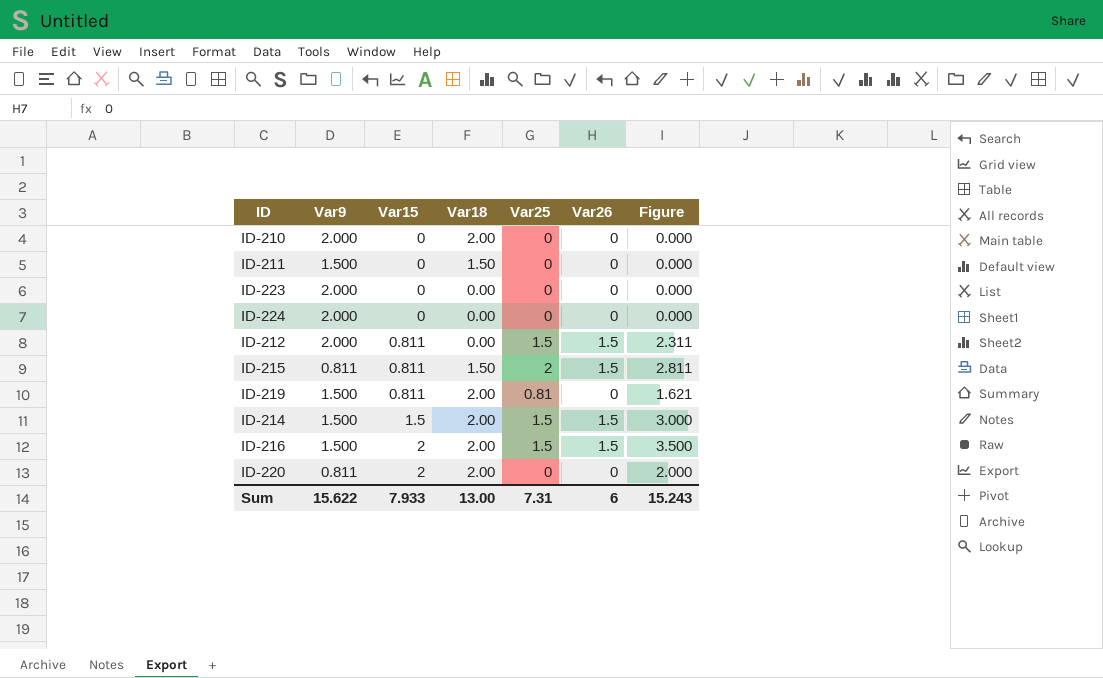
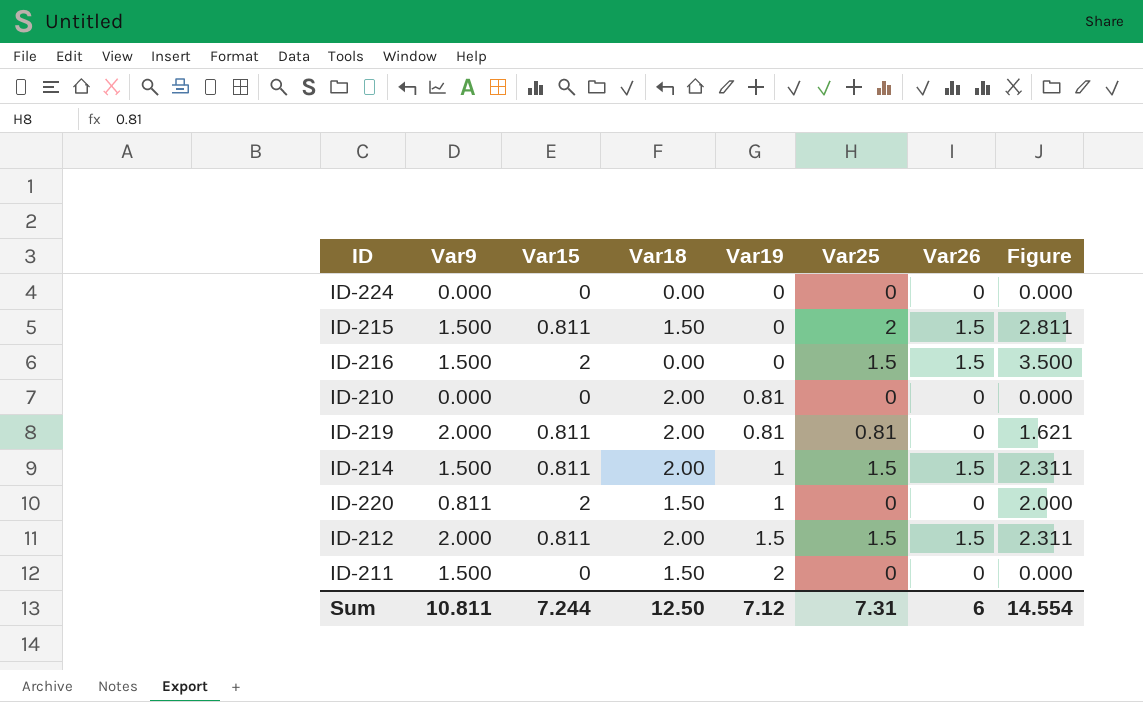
row order: Var15 ascending -> Var19 ascending
column Var19 | position: none -> 5
row ID-223: 2.000 | 0 | 0.00 | 0 | 0 | 0.000 -> none
ID-224 | Var9: 2.000 -> 0.000
ID-215 | Var9: 0.811 -> 1.500
ID-216 | Var18: 2.00 -> 0.00
ID-210 | Var9: 2.000 -> 0.000
ID-219 | Var9: 1.500 -> 2.000
ID-214 | Var15: 1.5 -> 0.811
ID-214 | Figure: 3.000 -> 2.311
ID-220 | Var18: 2.00 -> 1.50
ID-212 | Var18: 0.00 -> 2.00
Sum | Var9: 15.622 -> 10.811
Sum | Var15: 7.933 -> 7.244
Sum | Var18: 13.00 -> 12.50
Sum | Figure: 15.243 -> 14.554

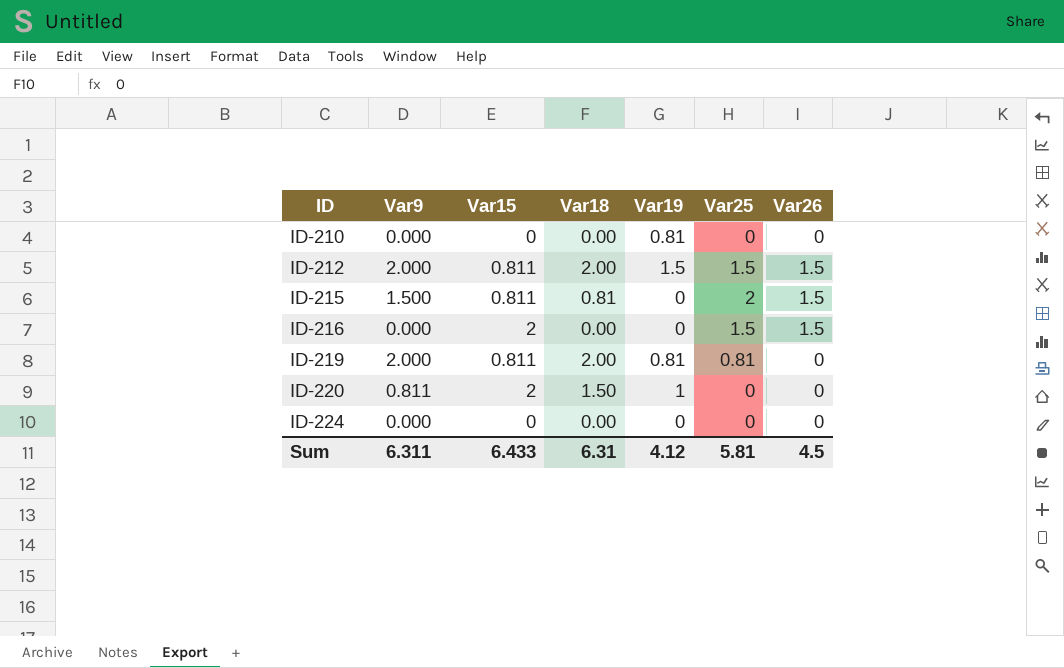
row order: Var19 ascending -> ID ascending
column Figure | formula: [Var15] + [Var25] -> none
row ID-214: 1.500 | 0.811 | 2.00 | 1 | 1.5 | 1.5 | 2.311 -> none
row ID-211: 1.500 | 0 | 1.50 | 2 | 0 | 0 | 0.000 -> none
ID-210 | Var18: 2.00 -> 0.00
ID-215 | Var18: 1.50 -> 0.81
ID-216 | Var9: 1.500 -> 0.000
Sum | Var9: 10.811 -> 6.311
Sum | Var15: 7.244 -> 6.433
Sum | Var18: 12.50 -> 6.31
Sum | Var19: 7.12 -> 4.12
Sum | Var25: 7.31 -> 5.81
Sum | Var26: 6 -> 4.5

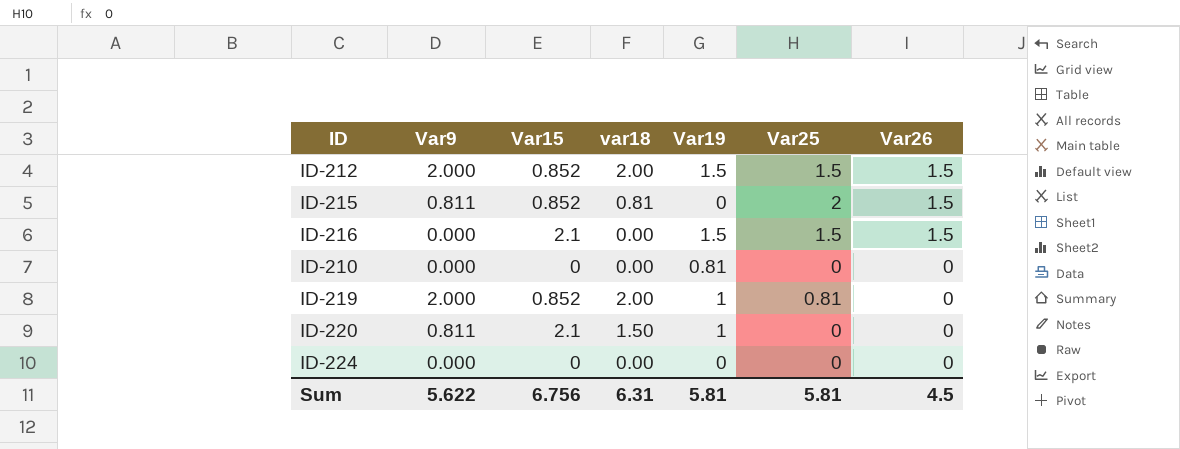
row order: ID ascending -> Var26 descending
column name: Var18 -> var18
ID-212 | Var15: 0.811 -> 0.852
ID-215 | Var9: 1.500 -> 0.811
ID-215 | Var15: 0.811 -> 0.852
ID-216 | Var15: 2 -> 2.1
ID-216 | Var19: 0 -> 1.5
ID-219 | Var15: 0.811 -> 0.852
ID-219 | Var19: 0.81 -> 1
ID-220 | Var15: 2 -> 2.1
Sum | Var9: 6.311 -> 5.622
Sum | Var15: 6.433 -> 6.756
Sum | Var19: 4.12 -> 5.81

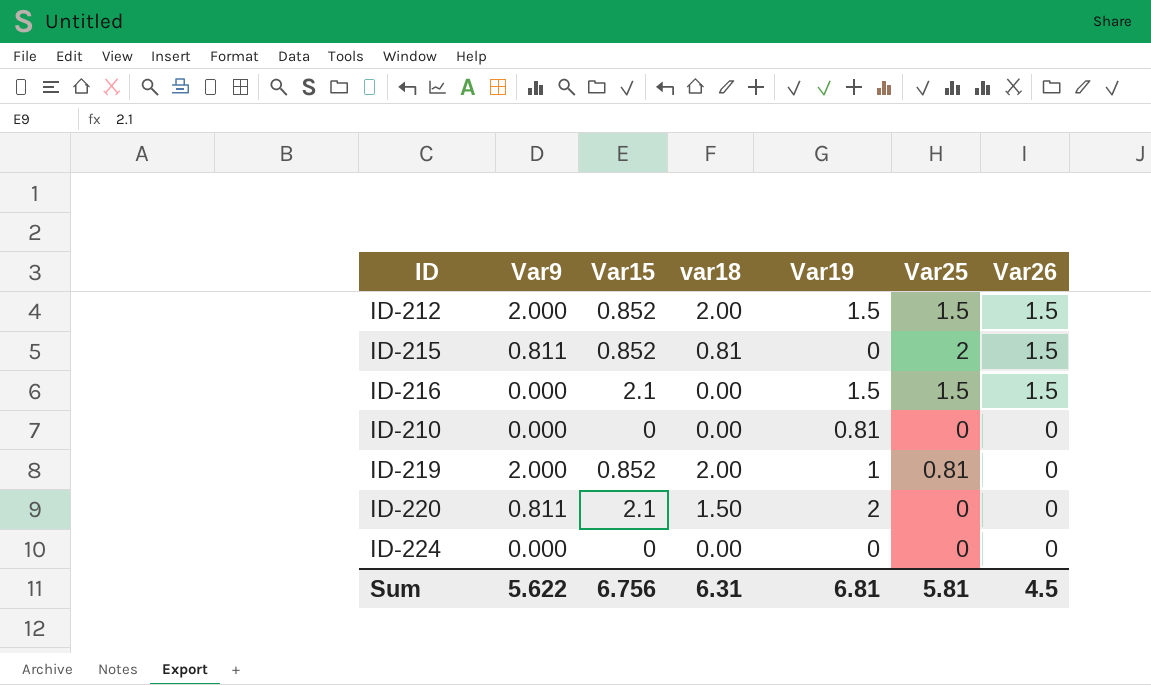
ID-220 | Var19: 1 -> 2
Sum | Var19: 5.81 -> 6.81

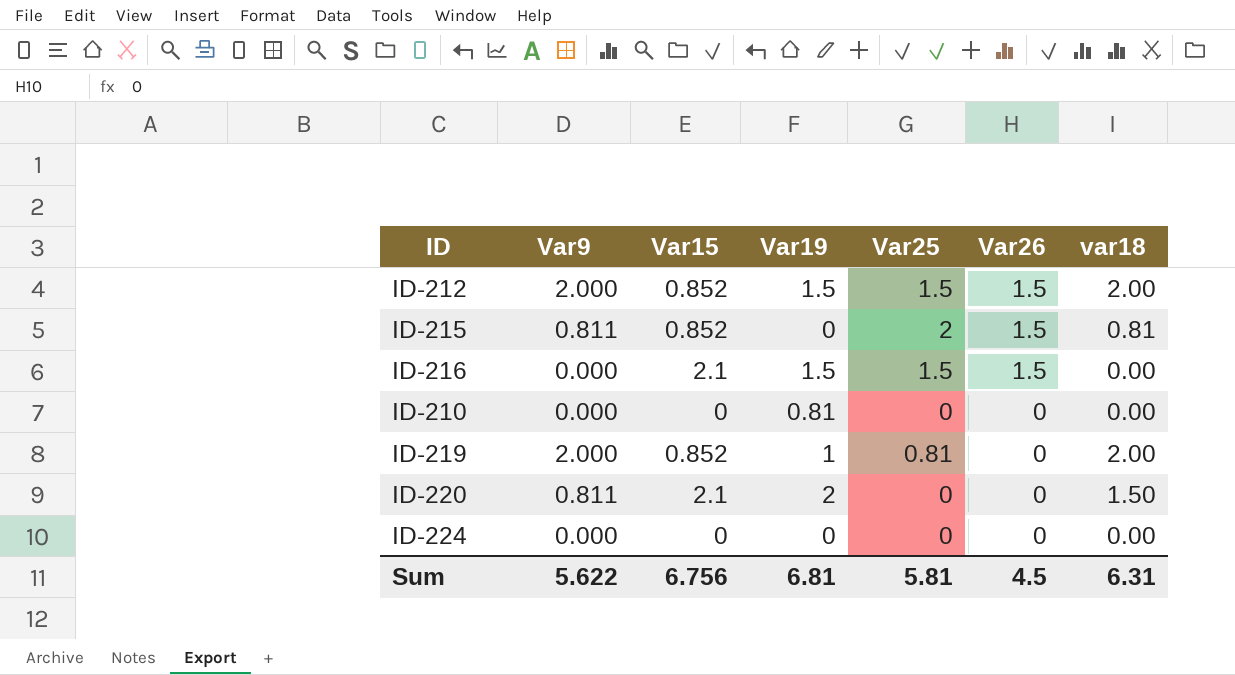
column var18 | position: 4 -> 7

